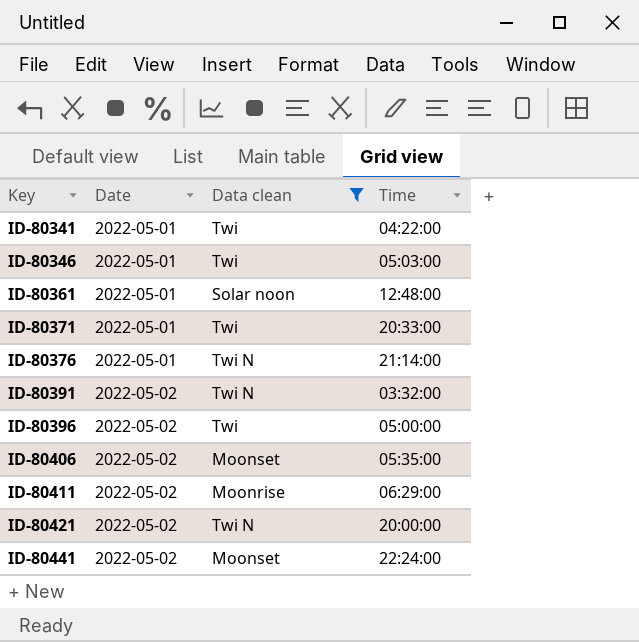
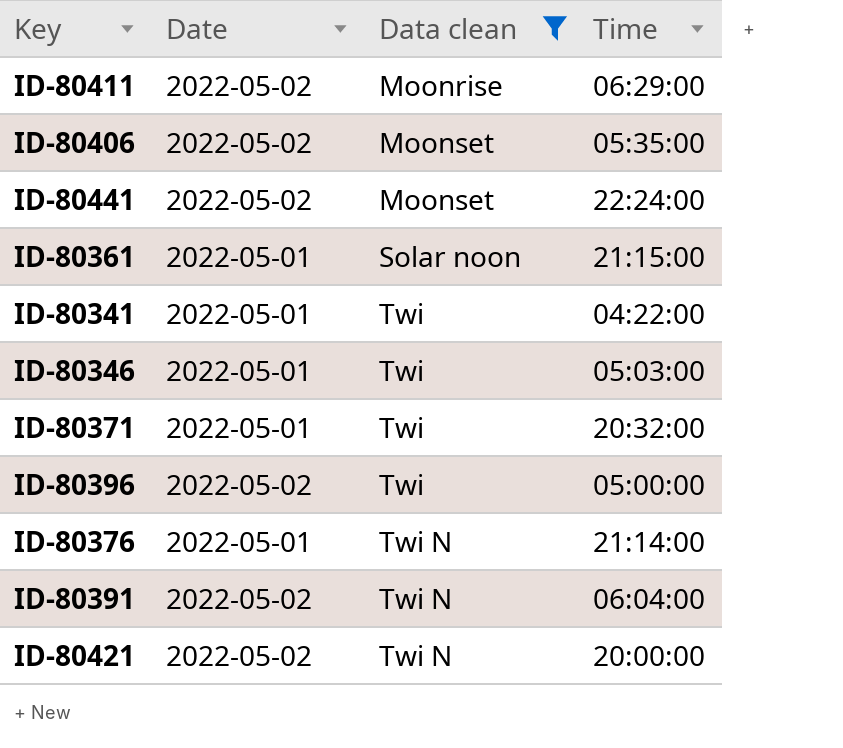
row order: Key ascending -> Data clean ascending
ID-80361 | Time: 12:48:00 -> 21:15:00
ID-80371 | Time: 20:33:00 -> 20:32:00
ID-80391 | Time: 03:32:00 -> 06:04:00

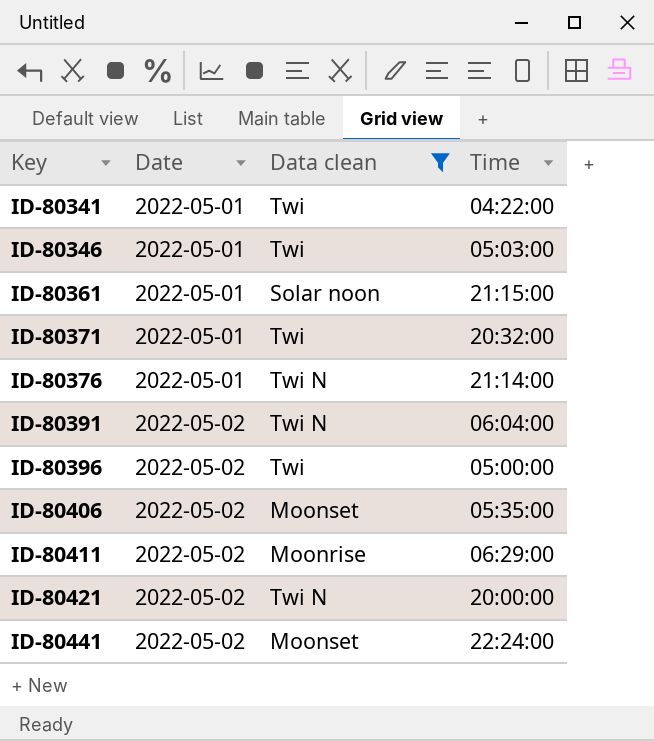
row order: Data clean ascending -> Key ascending

